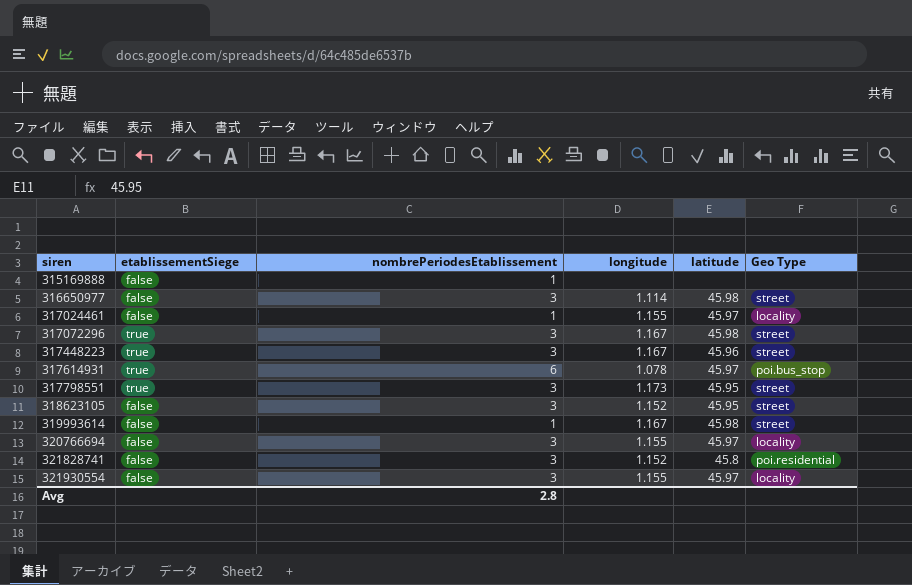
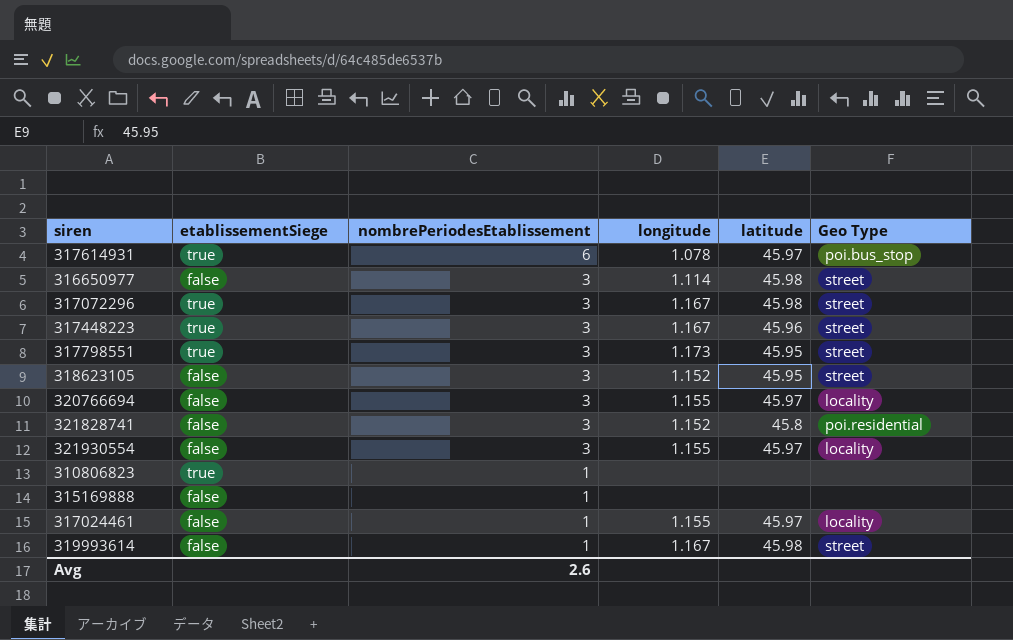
row order: siren ascending -> nombrePeriodesEtablissement descending
row 310806823: none -> true | 1 | none | none | none
Avg | nombrePeriodesEtablissement: 2.8 -> 2.6

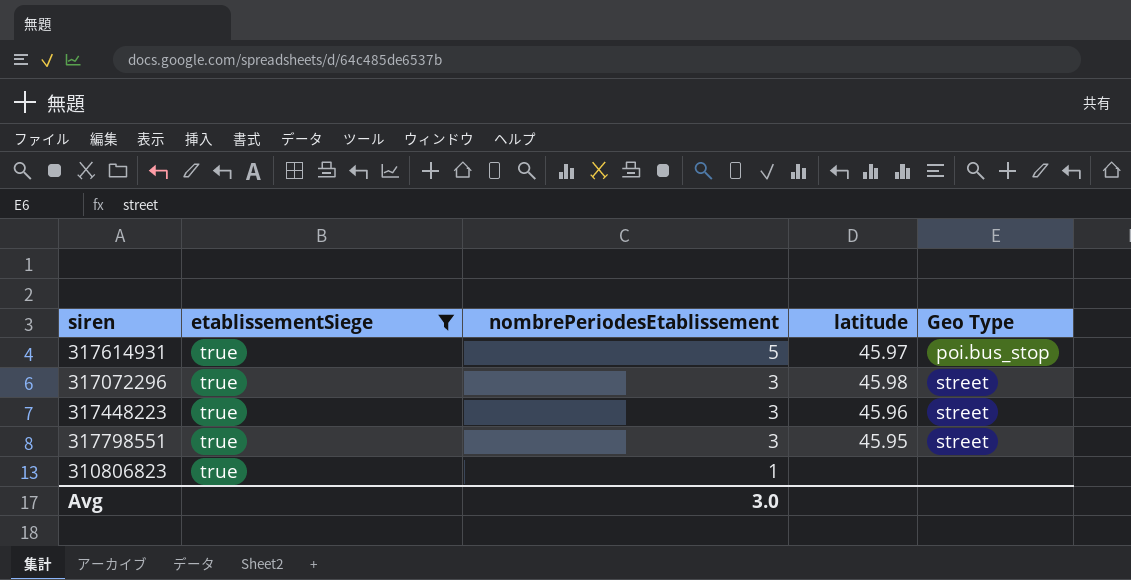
filter: none -> etablissementSiege = true
column longitude | position: 4 -> none
317614931 | nombrePeriodesEtablissement: 6 -> 5
Avg | nombrePeriodesEtablissement: 2.6 -> 3.0

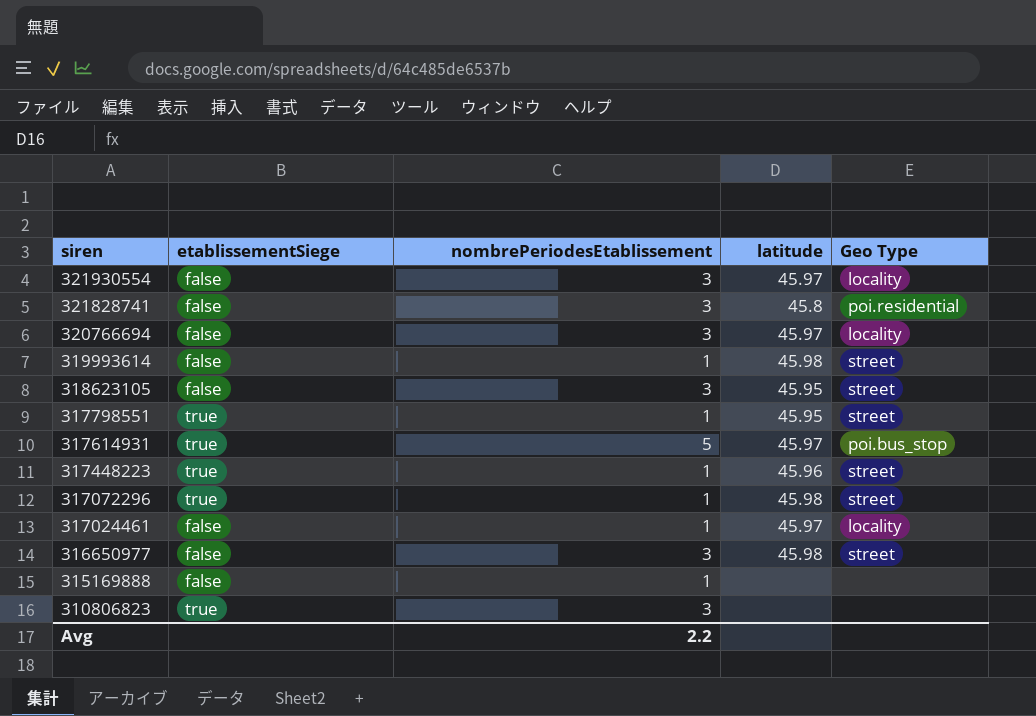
filter: etablissementSiege = true -> none
row order: nombrePeriodesEtablissement descending -> siren descending
317798551 | nombrePeriodesEtablissement: 3 -> 1
317448223 | nombrePeriodesEtablissement: 3 -> 1
317072296 | nombrePeriodesEtablissement: 3 -> 1
310806823 | nombrePeriodesEtablissement: 1 -> 3
Avg | nombrePeriodesEtablissement: 3.0 -> 2.2

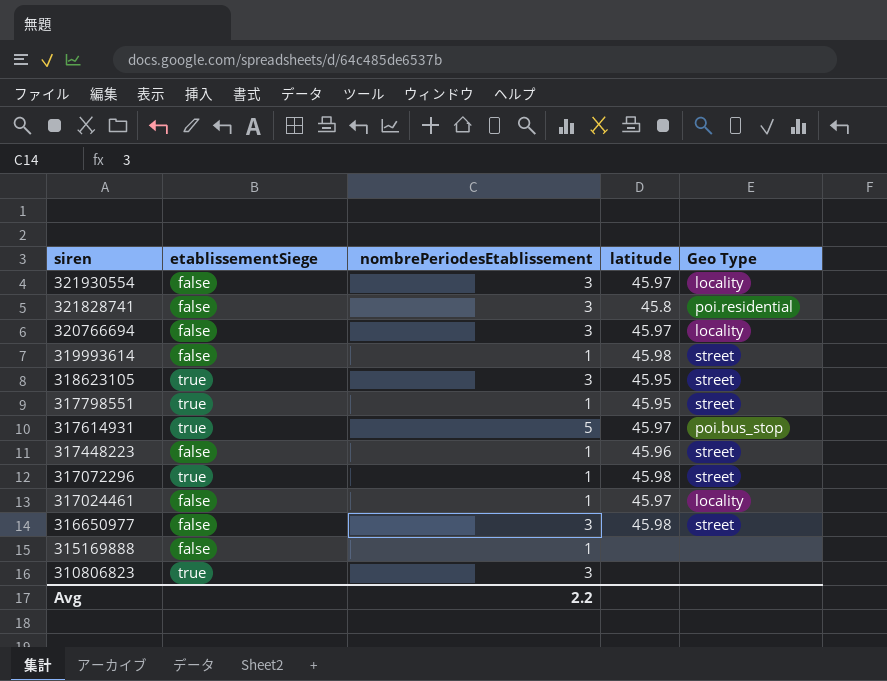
318623105 | etablissementSiege: false -> true
317448223 | etablissementSiege: true -> false

